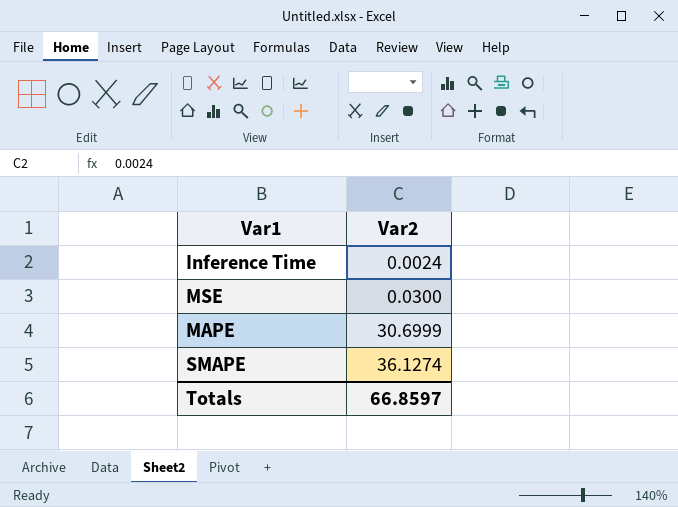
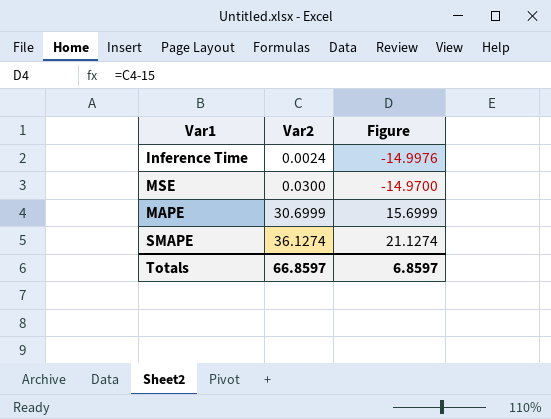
column Figure | formula: none -> [Var2] - 15

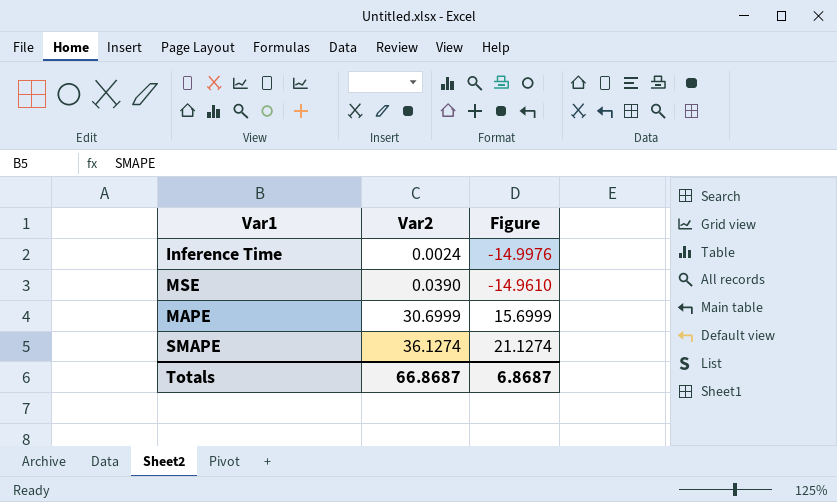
MSE | Var2: 0.0300 -> 0.0390
MSE | Figure: -14.9700 -> -14.9610
Totals | Var2: 66.8597 -> 66.8687
Totals | Figure: 6.8597 -> 6.8687

